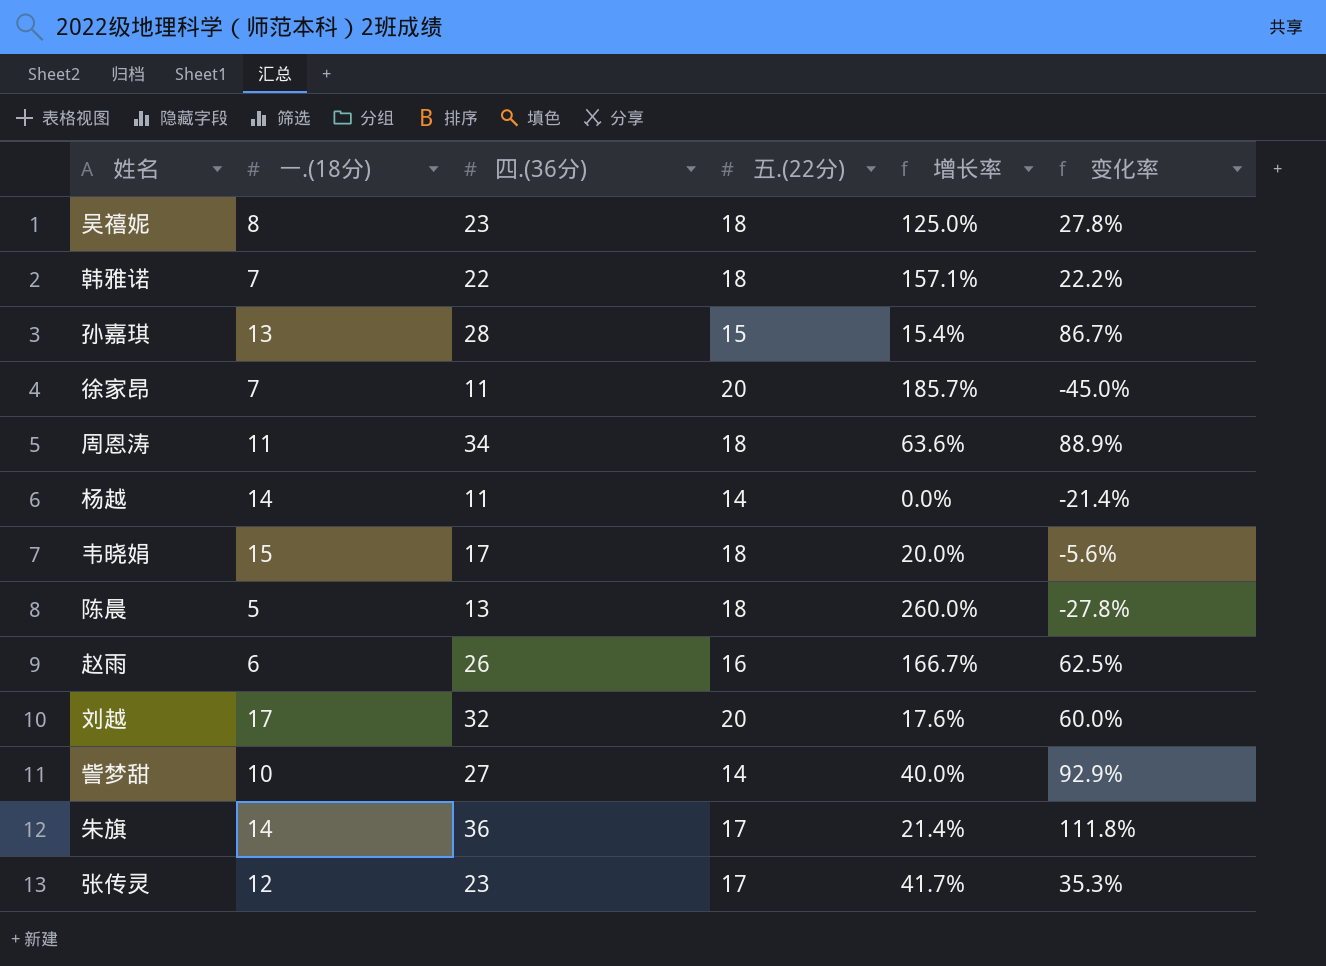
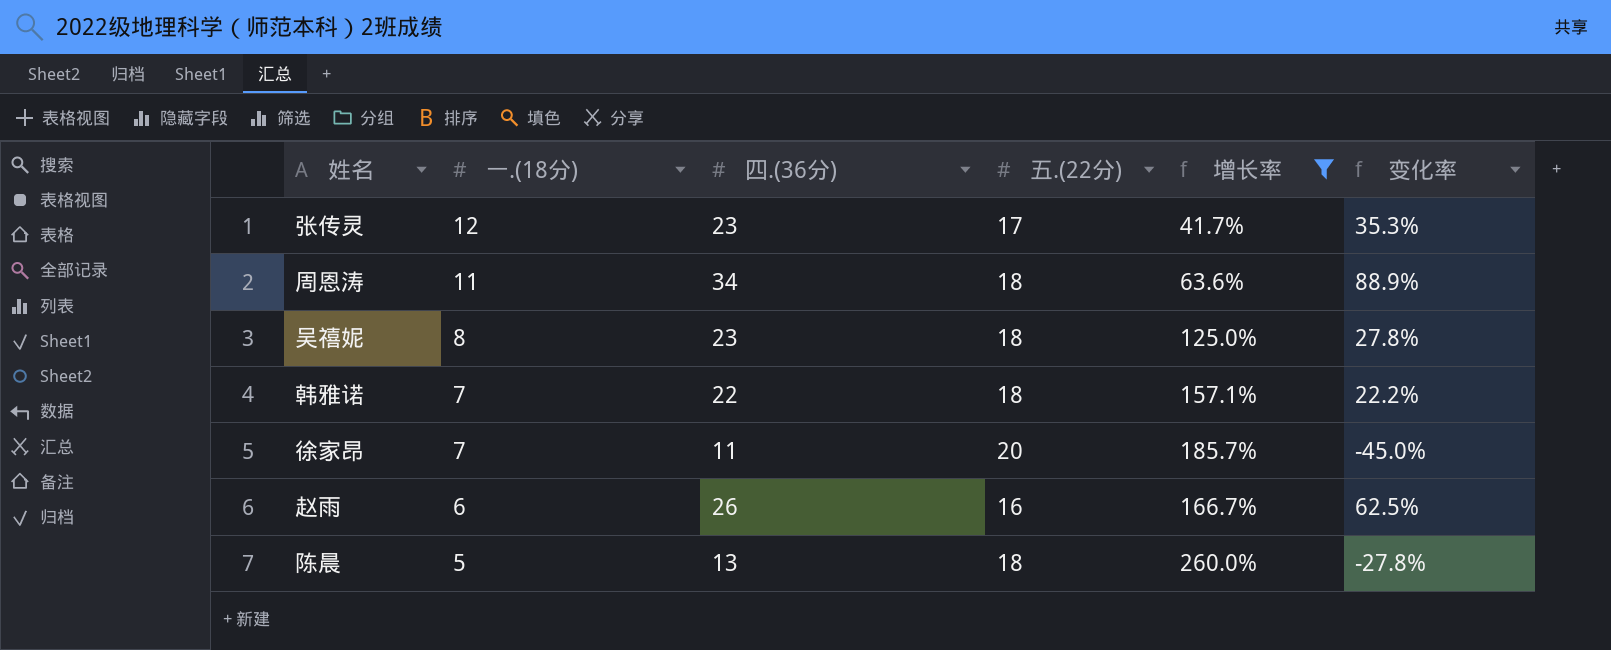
filter: none -> 增长率 >= 41.7%
row order: none -> 一.(18分) descending

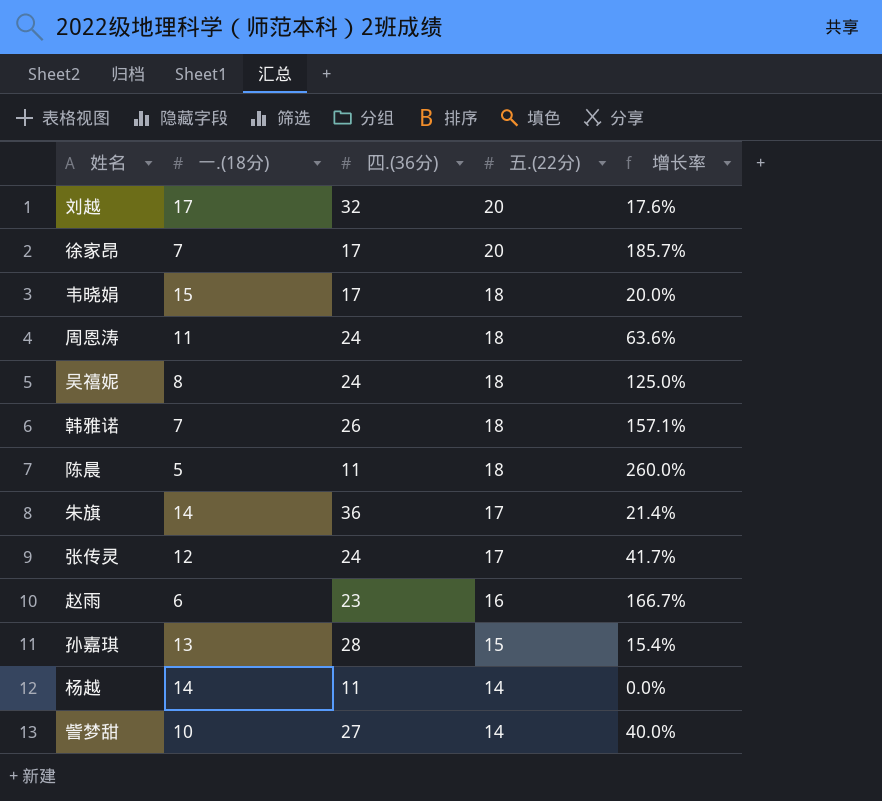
filter: 增长率 >= 41.7% -> none
row order: 一.(18分) descending -> 五.(22分) descending
column 变化率 | formula: ([四.(36分)] - [五.(22分)]) / [五.(22分)] -> none
徐家昂 | 四.(36分): 11 -> 17
周恩涛 | 四.(36分): 34 -> 24
吴禧妮 | 四.(36分): 23 -> 24
韩雅诺 | 四.(36分): 22 -> 26
陈晨 | 四.(36分): 13 -> 11
张传灵 | 四.(36分): 23 -> 24
赵雨 | 四.(36分): 26 -> 23

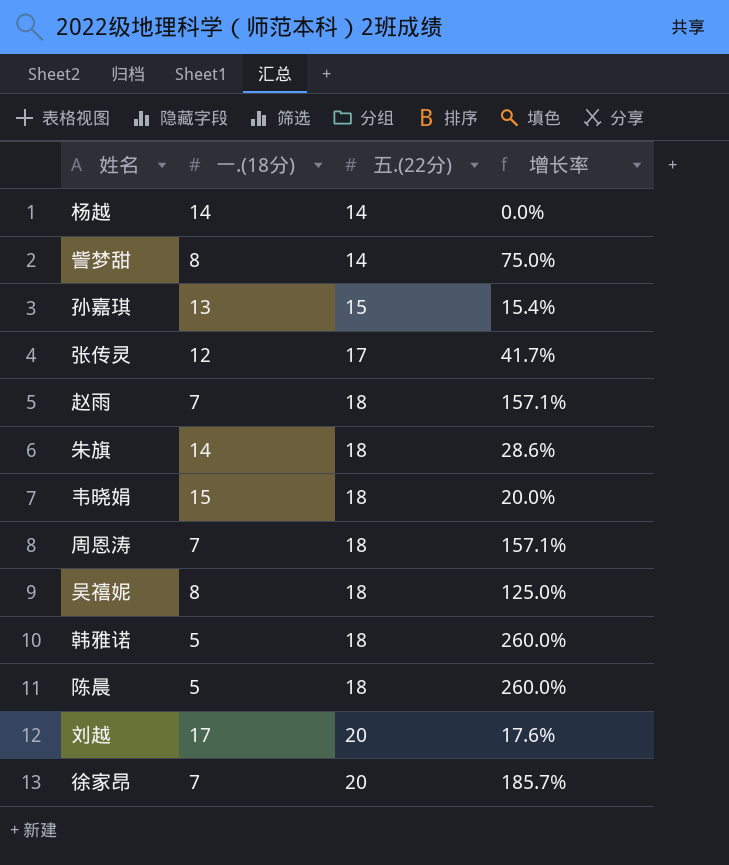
row order: 五.(22分) descending -> 五.(22分) ascending
column 四.(36分) | position: 3 -> none
訾梦甜 | 一.(18分): 10 -> 8
訾梦甜 | 增长率: 40.0% -> 75.0%
赵雨 | 一.(18分): 6 -> 7
赵雨 | 五.(22分): 16 -> 18
赵雨 | 增长率: 166.7% -> 157.1%
朱旗 | 五.(22分): 17 -> 18
朱旗 | 增长率: 21.4% -> 28.6%
周恩涛 | 一.(18分): 11 -> 7
周恩涛 | 增长率: 63.6% -> 157.1%
韩雅诺 | 一.(18分): 7 -> 5
韩雅诺 | 增长率: 157.1% -> 260.0%

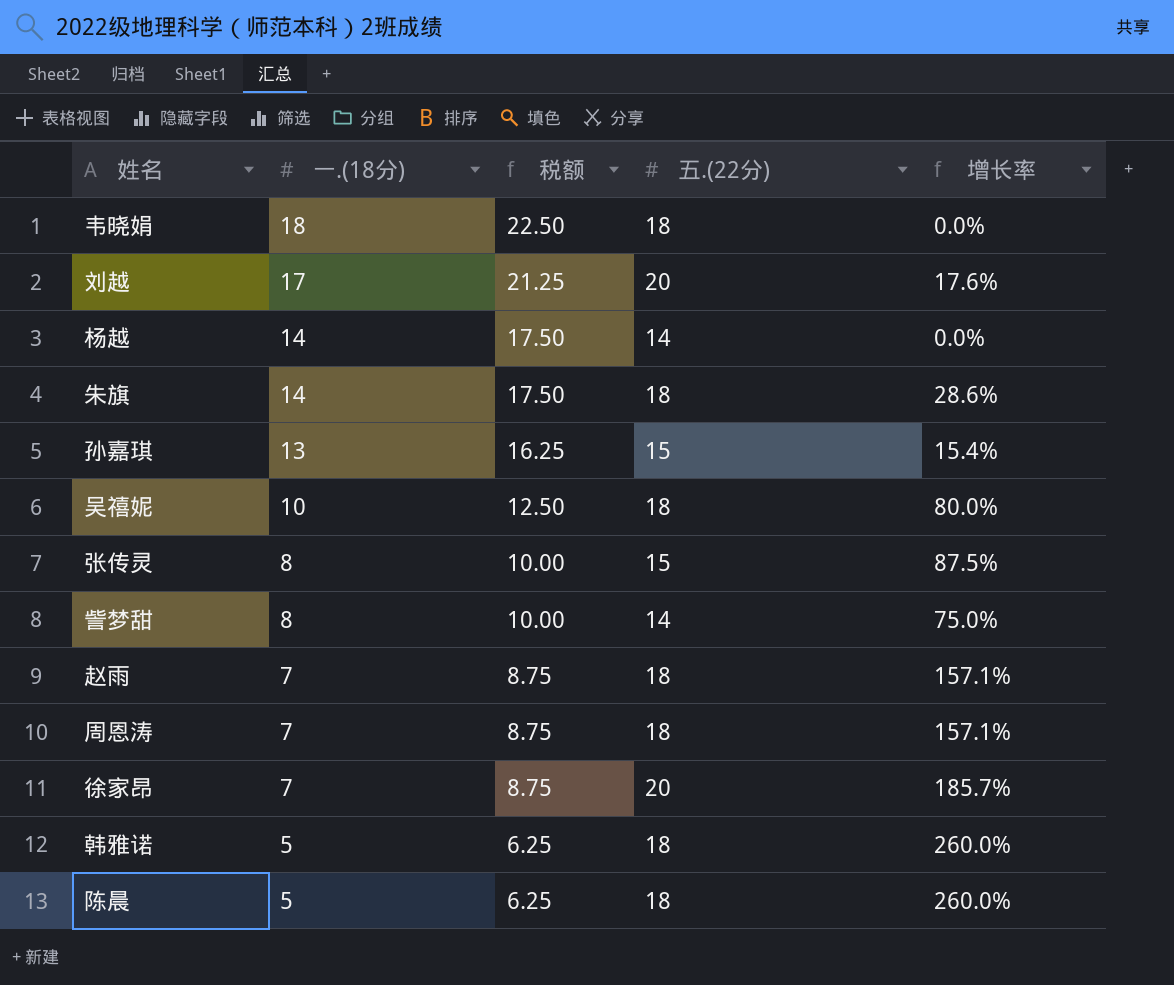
row order: 五.(22分) ascending -> 一.(18分) descending
column 税额 | formula: none -> [一.(18分)] * 1.25
韦晓娟 | 一.(18分): 15 -> 18
韦晓娟 | 增长率: 20.0% -> 0.0%
吴禧妮 | 一.(18分): 8 -> 10
吴禧妮 | 增长率: 125.0% -> 80.0%
张传灵 | 一.(18分): 12 -> 8
张传灵 | 五.(22分): 17 -> 15
张传灵 | 增长率: 41.7% -> 87.5%

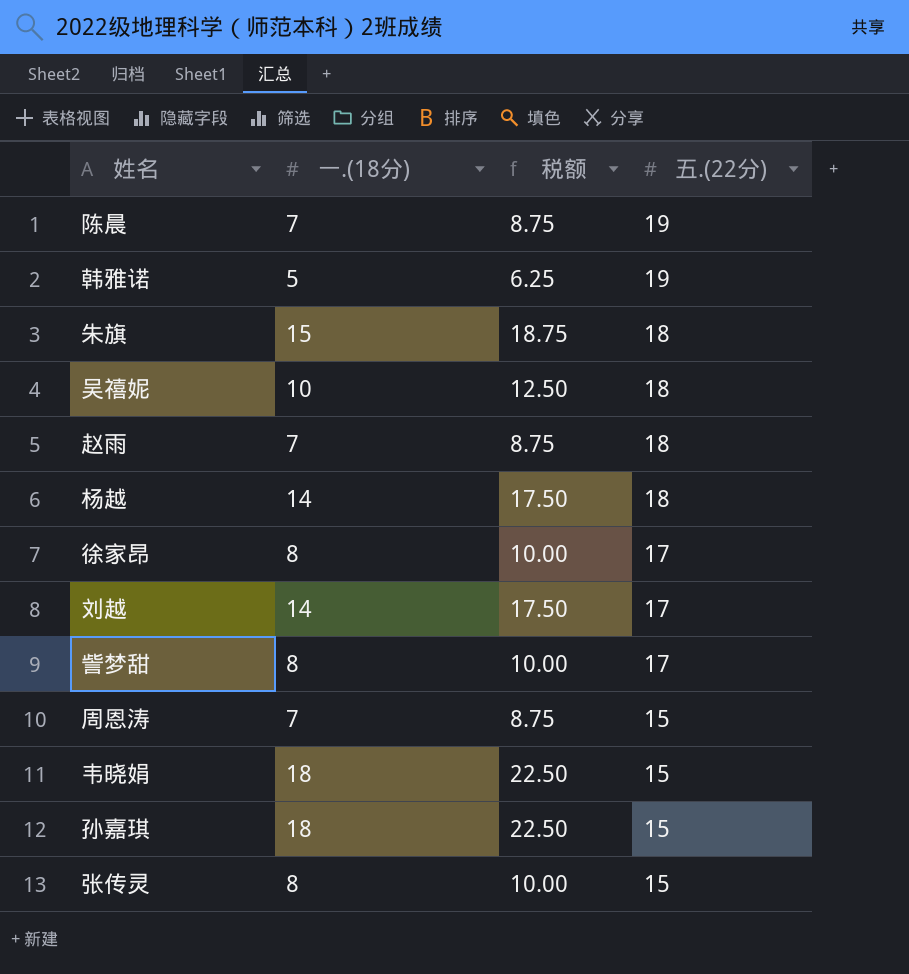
row order: 一.(18分) descending -> 五.(22分) descending
column 增长率 | formula: ([五.(22分)] - [一.(18分)]) / [一.(18分)] -> none
陈晨 | 一.(18分): 5 -> 7
陈晨 | 税额: 6.25 -> 8.75
陈晨 | 五.(22分): 18 -> 19
韩雅诺 | 五.(22分): 18 -> 19
朱旗 | 一.(18分): 14 -> 15
朱旗 | 税额: 17.50 -> 18.75
杨越 | 五.(22分): 14 -> 18
徐家昂 | 一.(18分): 7 -> 8
徐家昂 | 税额: 8.75 -> 10.00
徐家昂 | 五.(22分): 20 -> 17
刘越 | 一.(18分): 17 -> 14
刘越 | 税额: 21.25 -> 17.50
刘越 | 五.(22分): 20 -> 17
訾梦甜 | 五.(22分): 14 -> 17
周恩涛 | 五.(22分): 18 -> 15
韦晓娟 | 五.(22分): 18 -> 15
孙嘉琪 | 一.(18分): 13 -> 18
孙嘉琪 | 税额: 16.25 -> 22.50

